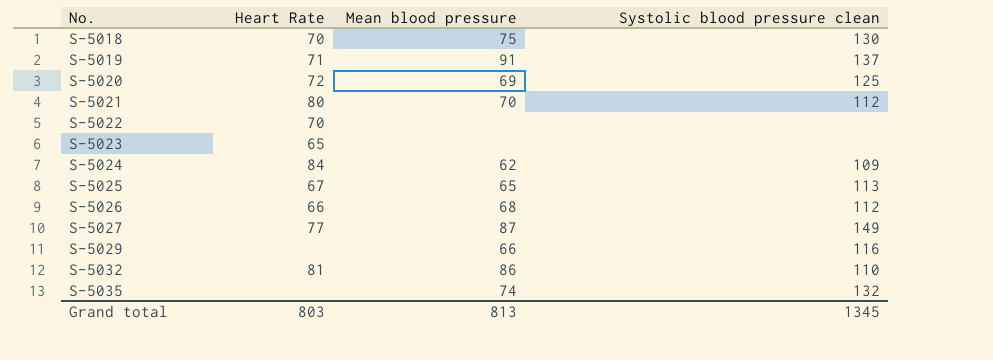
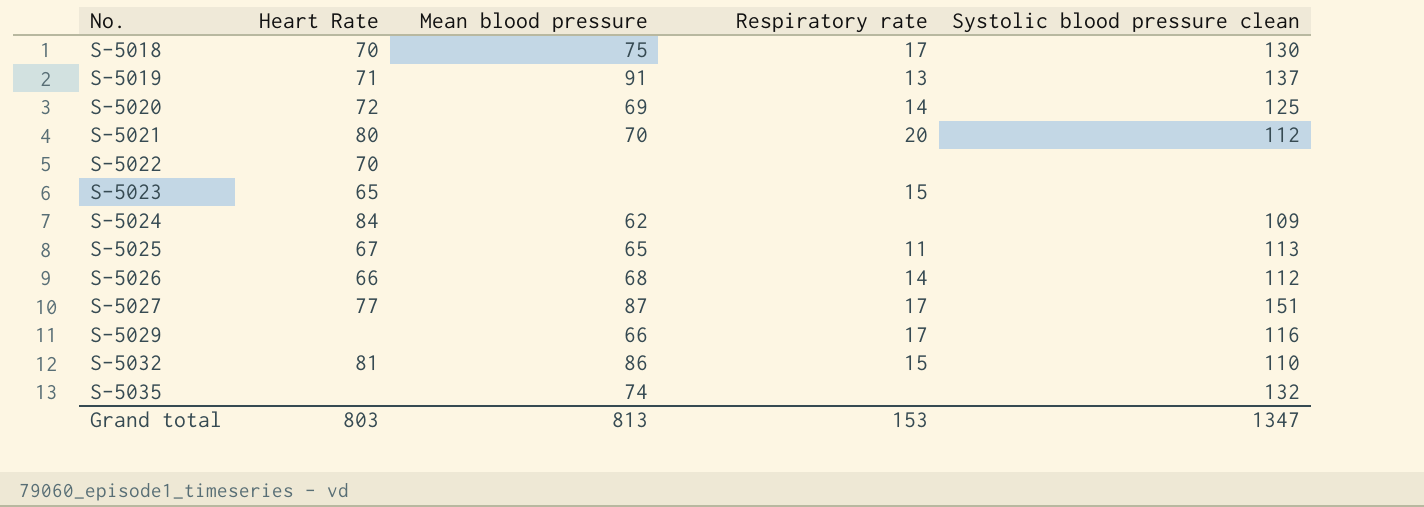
column Respiratory rate | position: none -> 4
S-5027 | Systolic blood pressure clean: 149 -> 151
Grand total | Systolic blood pressure clean: 1345 -> 1347

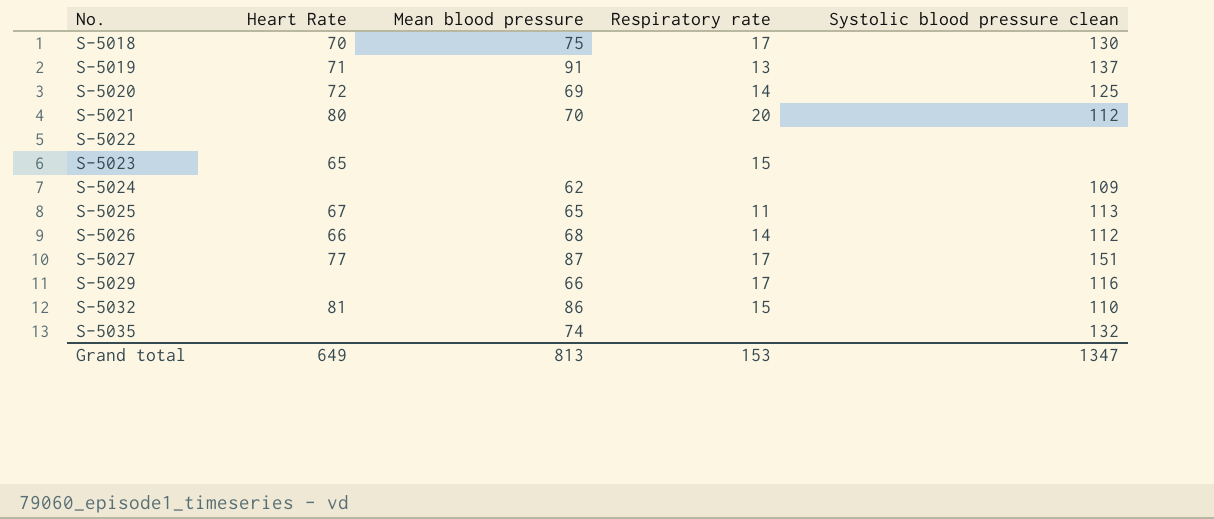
S-5022 | Heart Rate: 70 -> none
S-5024 | Heart Rate: 84 -> none
Grand total | Heart Rate: 803 -> 649

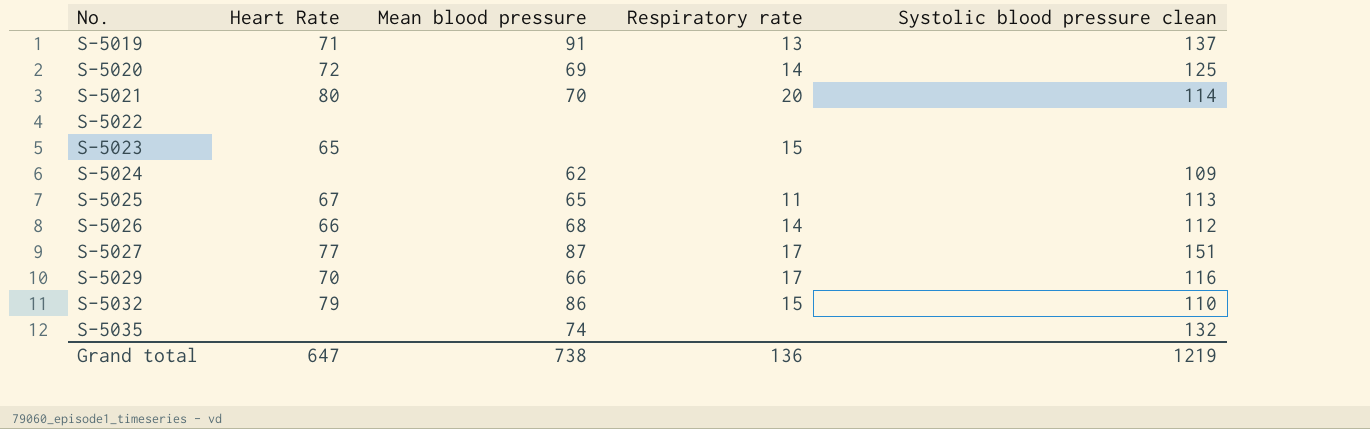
row S-5018: 70 | 75 | 17 | 130 -> none
S-5021 | Systolic blood pressure clean: 112 -> 114
S-5029 | Heart Rate: none -> 70
S-5032 | Heart Rate: 81 -> 79
Grand total | Heart Rate: 649 -> 647
Grand total | Mean blood pressure: 813 -> 738
Grand total | Respiratory rate: 153 -> 136
Grand total | Systolic blood pressure clean: 1347 -> 1219

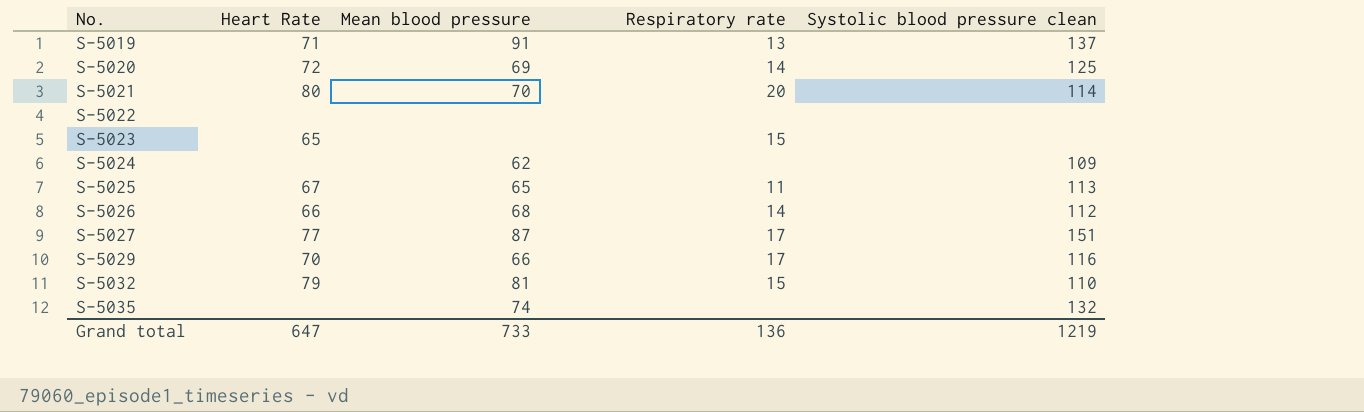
S-5032 | Mean blood pressure: 86 -> 81
Grand total | Mean blood pressure: 738 -> 733

